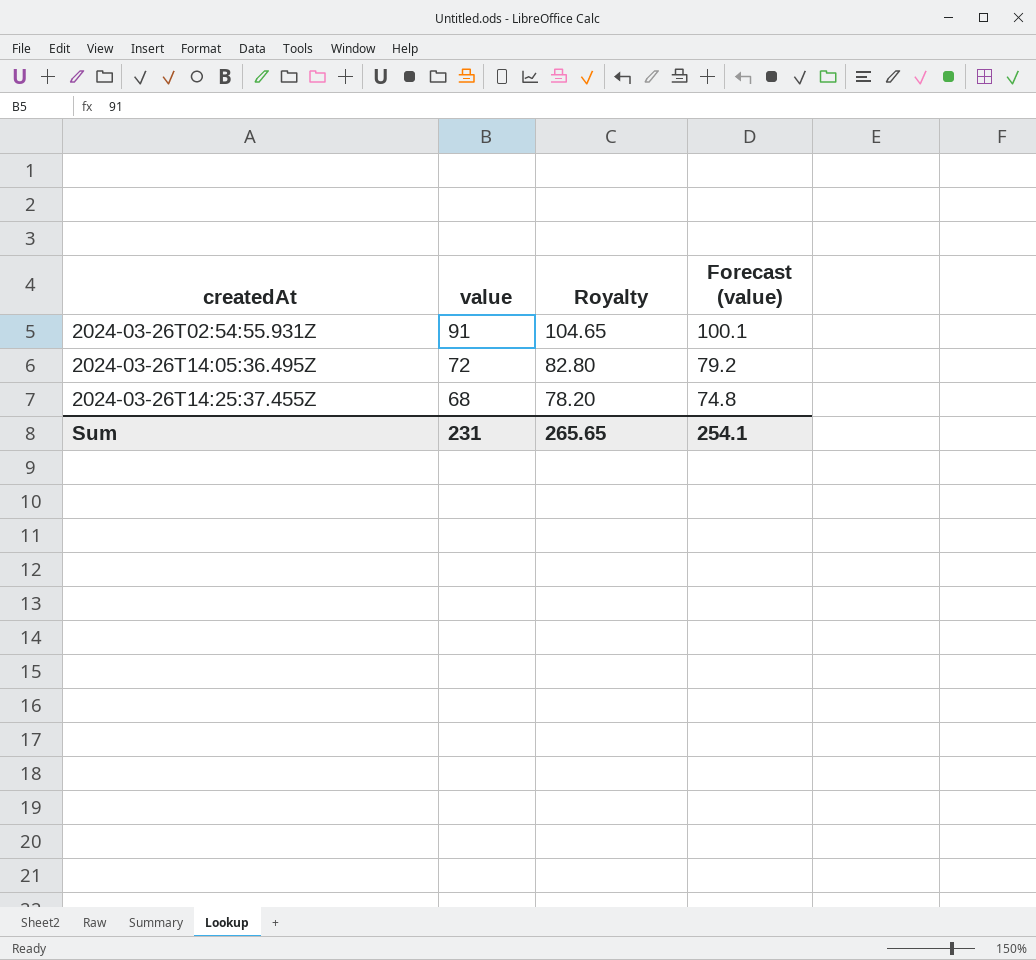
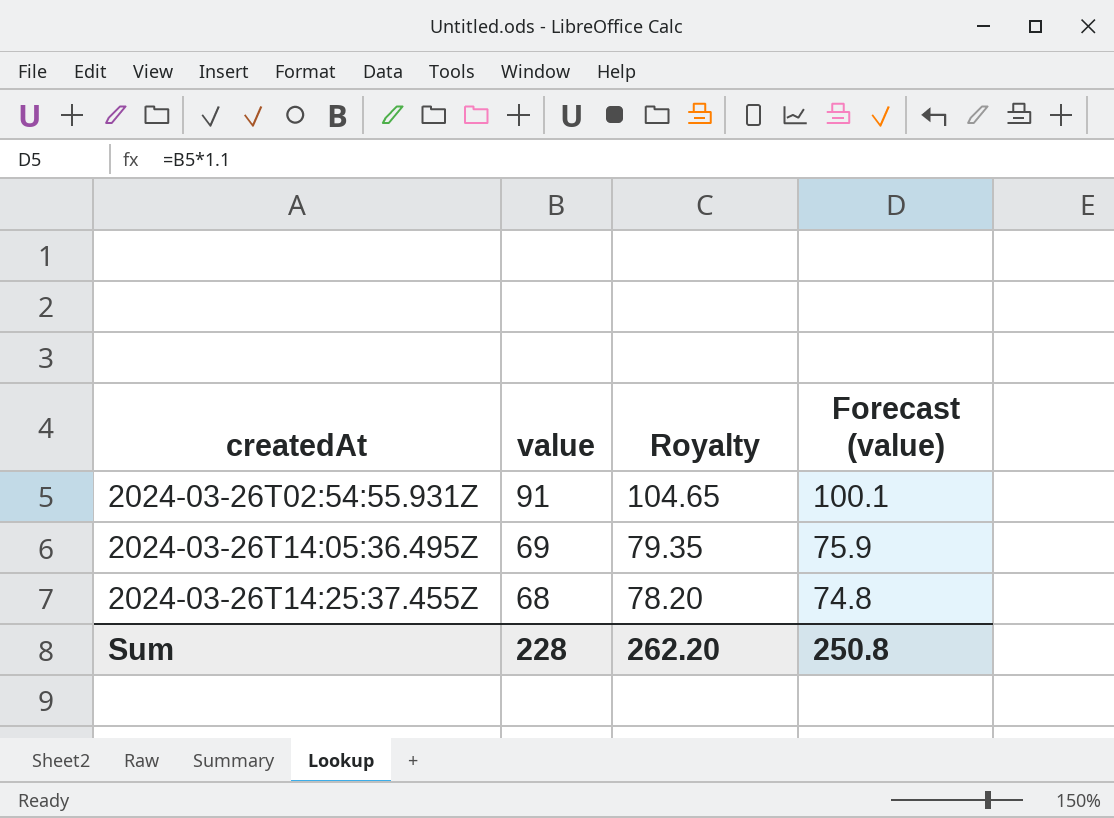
2024-03-26T14:05:36.495Z | value: 72 -> 69
2024-03-26T14:05:36.495Z | Royalty: 82.80 -> 79.35
2024-03-26T14:05:36.495Z | Forecast (value): 79.2 -> 75.9
Sum | value: 231 -> 228
Sum | Royalty: 265.65 -> 262.20
Sum | Forecast (value): 254.1 -> 250.8

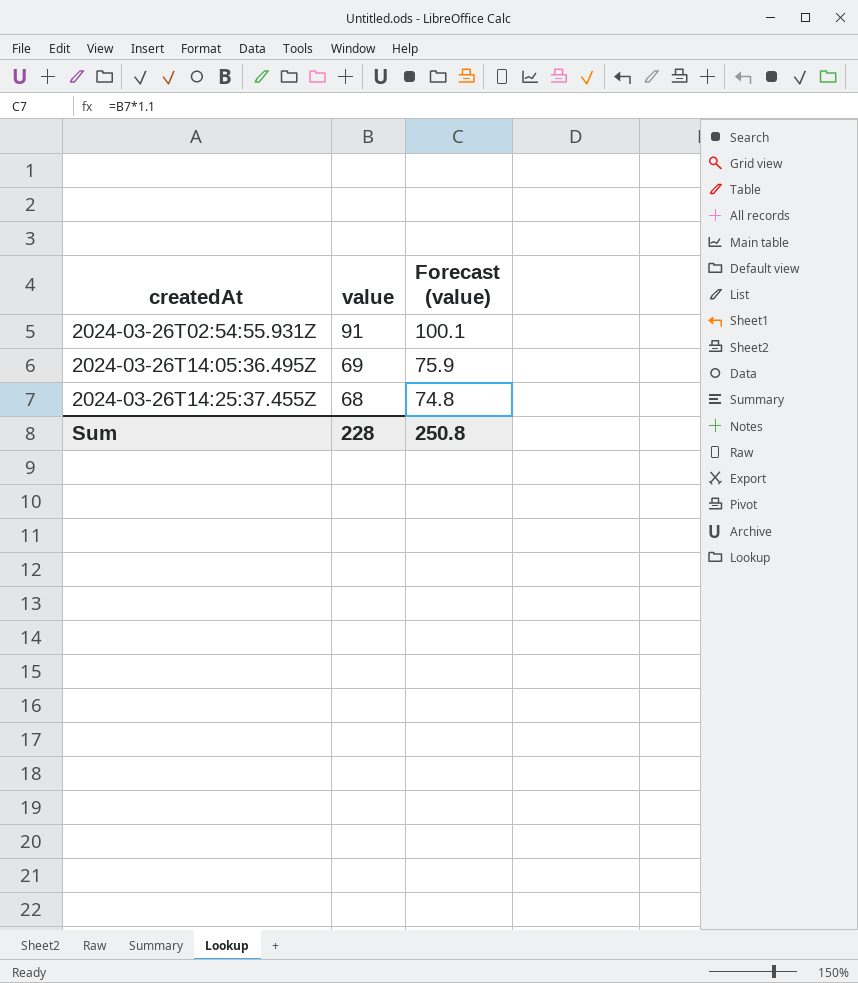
column Royalty | formula: [value] * 1.15 -> none

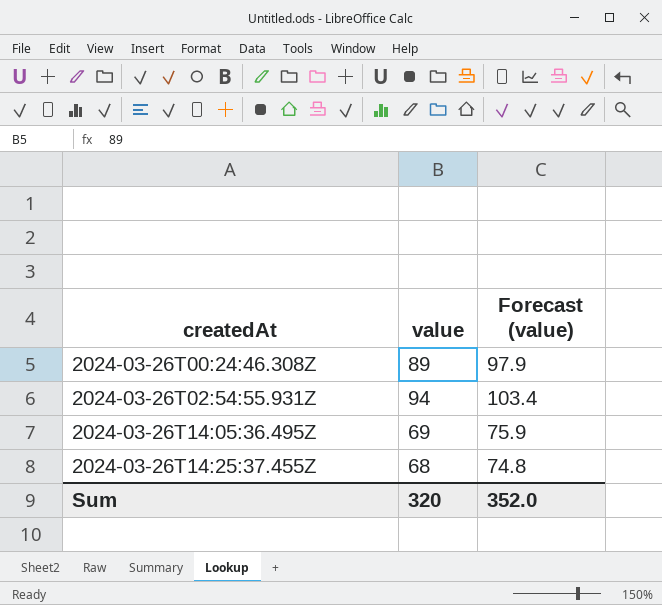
row 2024-03-26T00:24:46.308Z: none -> 89 | 97.9
2024-03-26T02:54:55.931Z | value: 91 -> 94
2024-03-26T02:54:55.931Z | Forecast (value): 100.1 -> 103.4
Sum | value: 228 -> 320
Sum | Forecast (value): 250.8 -> 352.0

